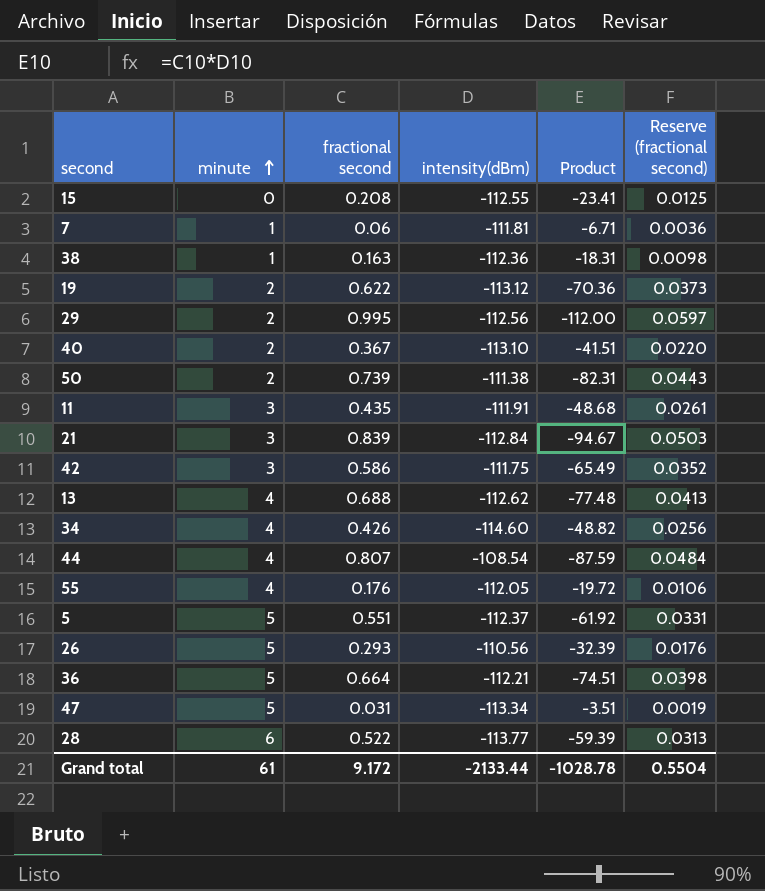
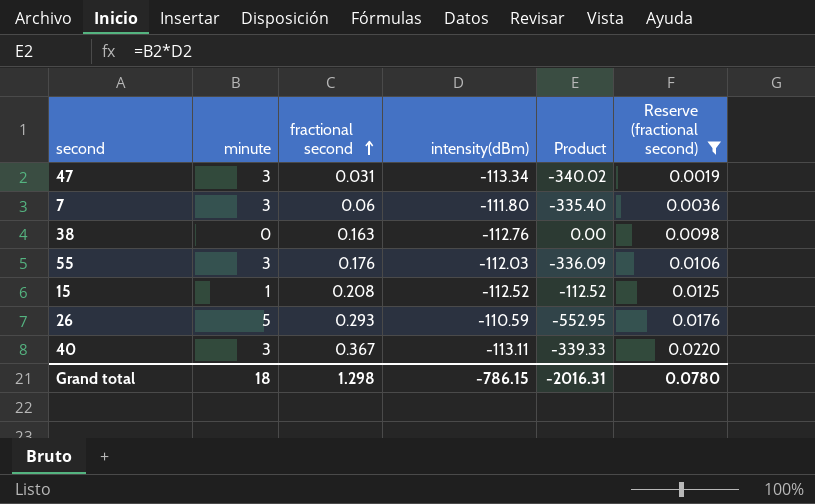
filter: none -> Reserve (fractional second) <= 0.0220
row order: minute ascending -> fractional second ascending
column Product | formula: [fractional second] * [intensity(dBm)] -> [minute] * [intensity(dBm)]
47 | minute: 5 -> 3
7 | minute: 1 -> 3
7 | intensity(dBm): -111.81 -> -111.80
38 | minute: 1 -> 0
38 | intensity(dBm): -112.36 -> -112.76
55 | minute: 4 -> 3
55 | intensity(dBm): -112.05 -> -112.03
15 | minute: 0 -> 1
15 | intensity(dBm): -112.55 -> -112.52
26 | intensity(dBm): -110.56 -> -110.59
40 | minute: 2 -> 3
40 | intensity(dBm): -113.10 -> -113.11
Grand total | minute: 61 -> 18
Grand total | fractional second: 9.172 -> 1.298
Grand total | intensity(dBm): -2133.44 -> -786.15
Grand total | Product: -1028.78 -> -2016.31
Grand total | Reserve (fractional second): 0.5504 -> 0.0780

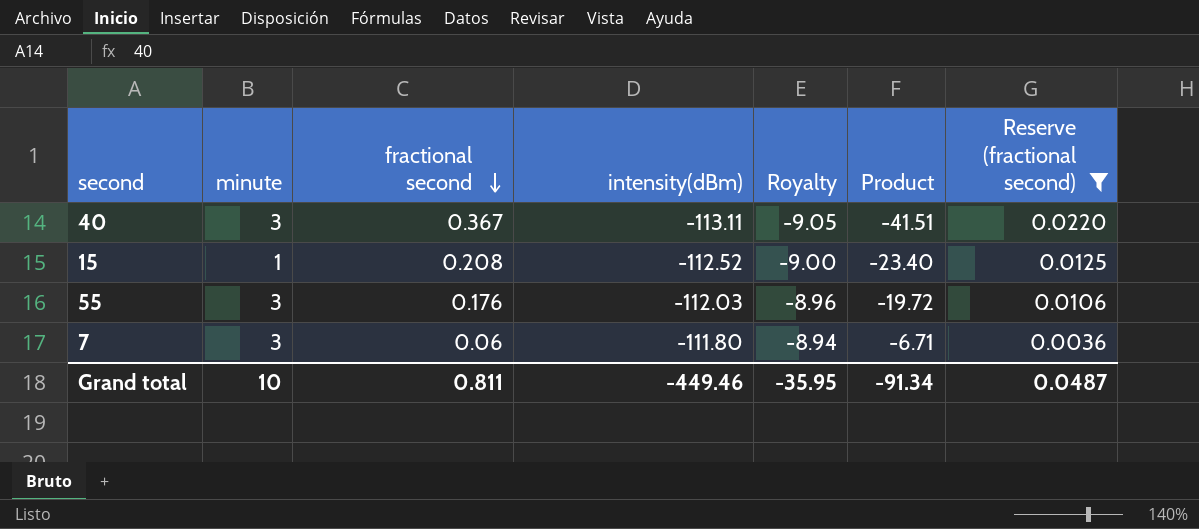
row order: fractional second ascending -> fractional second descending
column Royalty | formula: none -> [intensity(dBm)] * 0.08
column Product | formula: [minute] * [intensity(dBm)] -> [fractional second] * [intensity(dBm)]
row 47: 3 | 0.031 | -113.34 | -340.02 | 0.0019 -> none
row 38: 0 | 0.163 | -112.76 | 0.00 | 0.0098 -> none
row 26: 5 | 0.293 | -110.59 | -552.95 | 0.0176 -> none
Grand total | minute: 18 -> 10
Grand total | fractional second: 1.298 -> 0.811
Grand total | intensity(dBm): -786.15 -> -449.46
Grand total | Product: -2016.31 -> -91.34
Grand total | Reserve (fractional second): 0.0780 -> 0.0487

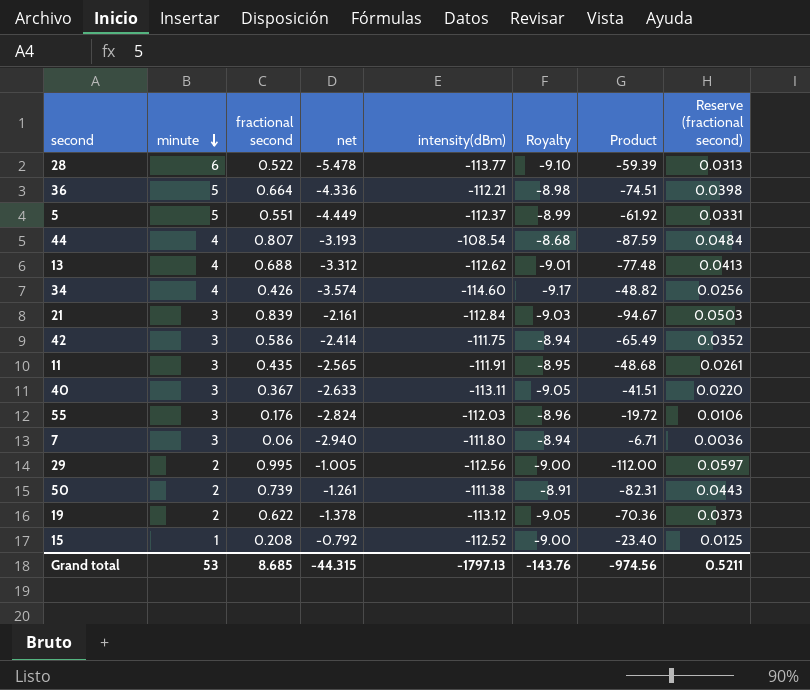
filter: Reserve (fractional second) <= 0.0220 -> none
row order: fractional second descending -> minute descending
column net | formula: none -> [fractional second] - [minute]
Grand total | minute: 10 -> 53
Grand total | fractional second: 0.811 -> 8.685
Grand total | intensity(dBm): -449.46 -> -1797.13
Grand total | Royalty: -35.95 -> -143.76
Grand total | Product: -91.34 -> -974.56
Grand total | Reserve (fractional second): 0.0487 -> 0.5211

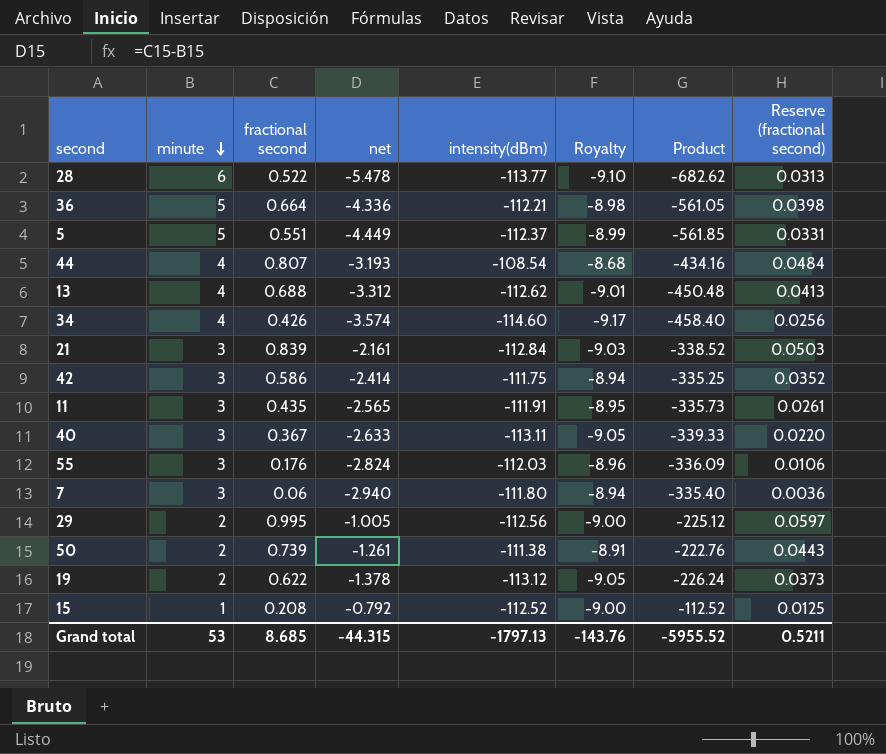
column Product | formula: [fractional second] * [intensity(dBm)] -> [minute] * [intensity(dBm)]
Grand total | Product: -974.56 -> -5955.52

